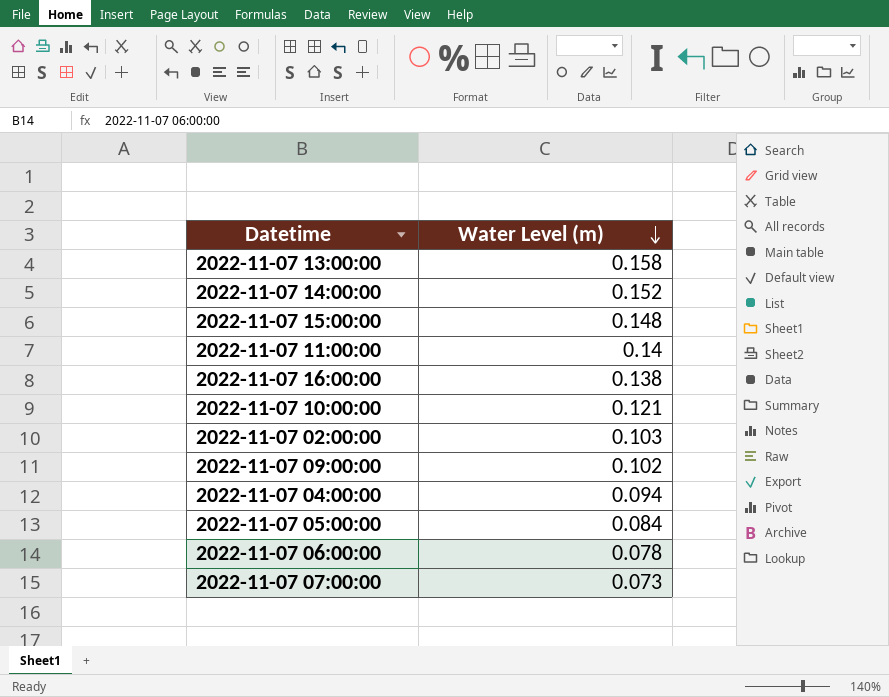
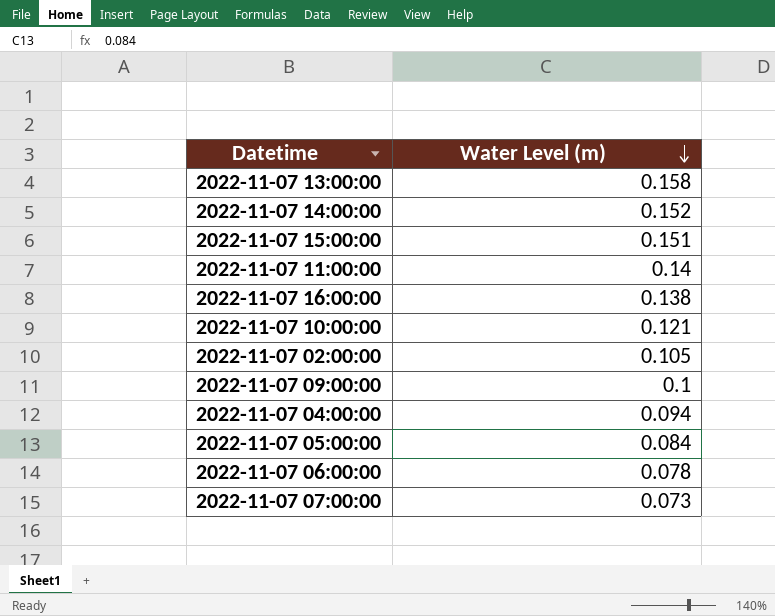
2022-11-07 15:00:00 | Water Level (m): 0.148 -> 0.151
2022-11-07 02:00:00 | Water Level (m): 0.103 -> 0.105
2022-11-07 09:00:00 | Water Level (m): 0.102 -> 0.1

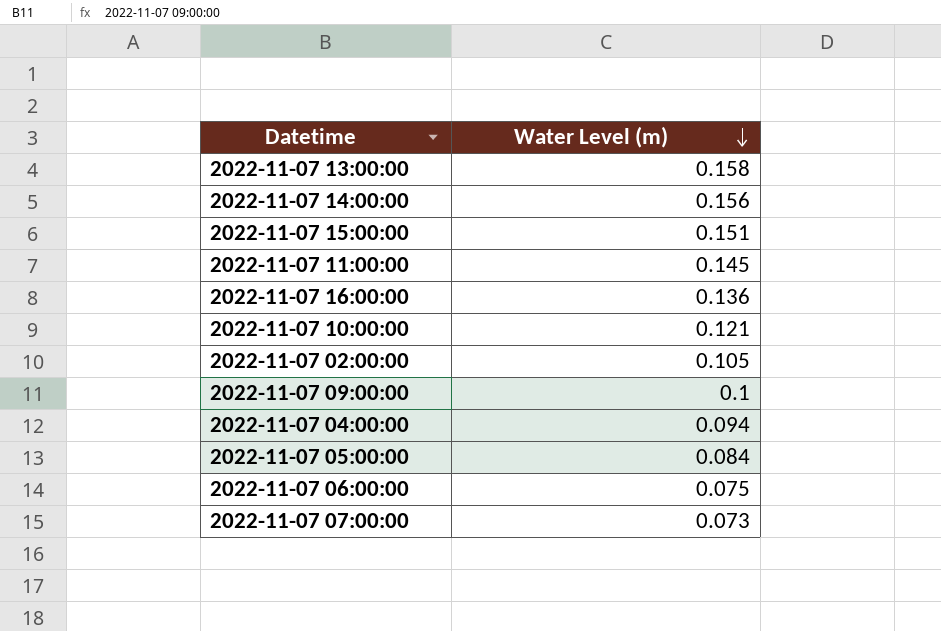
2022-11-07 14:00:00 | Water Level (m): 0.152 -> 0.156
2022-11-07 11:00:00 | Water Level (m): 0.14 -> 0.145
2022-11-07 16:00:00 | Water Level (m): 0.138 -> 0.136
2022-11-07 06:00:00 | Water Level (m): 0.078 -> 0.075

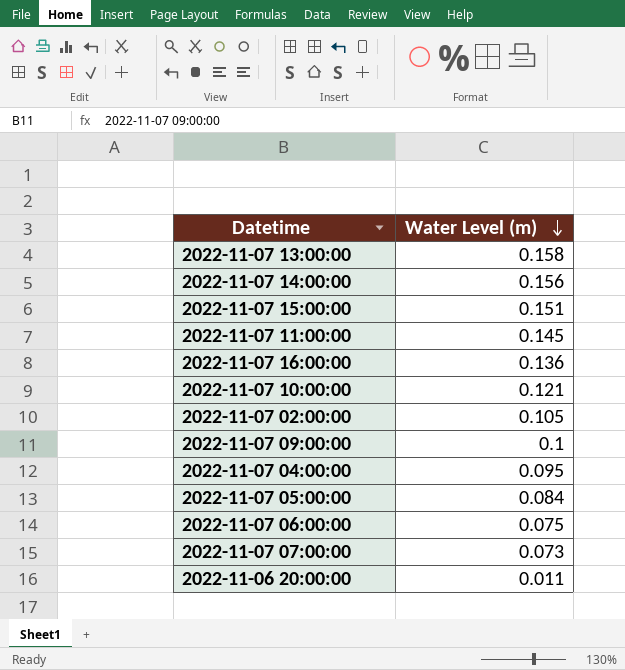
2022-11-07 04:00:00 | Water Level (m): 0.094 -> 0.095
row 2022-11-06 20:00:00: none -> 0.011

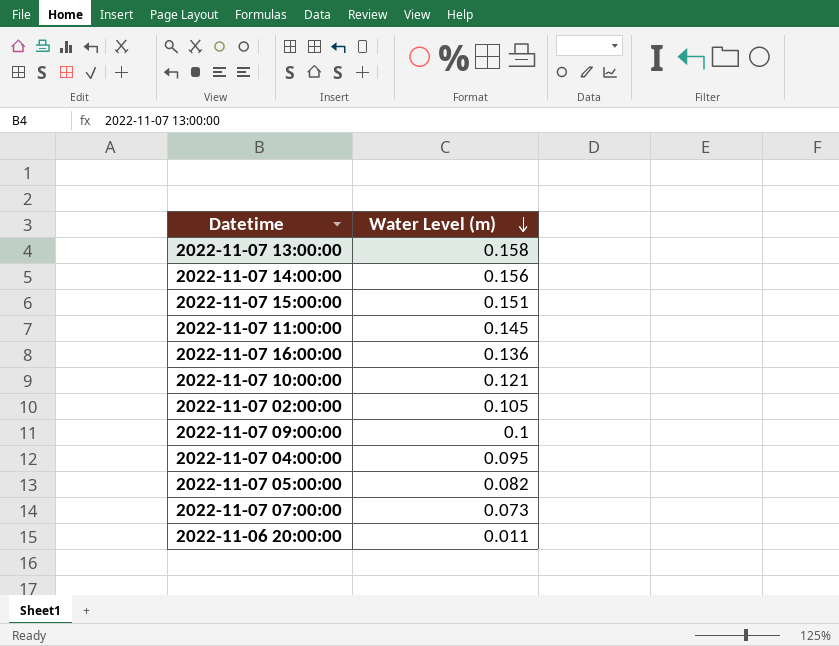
row 2022-11-07 06:00:00: 0.075 -> none
2022-11-07 05:00:00 | Water Level (m): 0.084 -> 0.082

